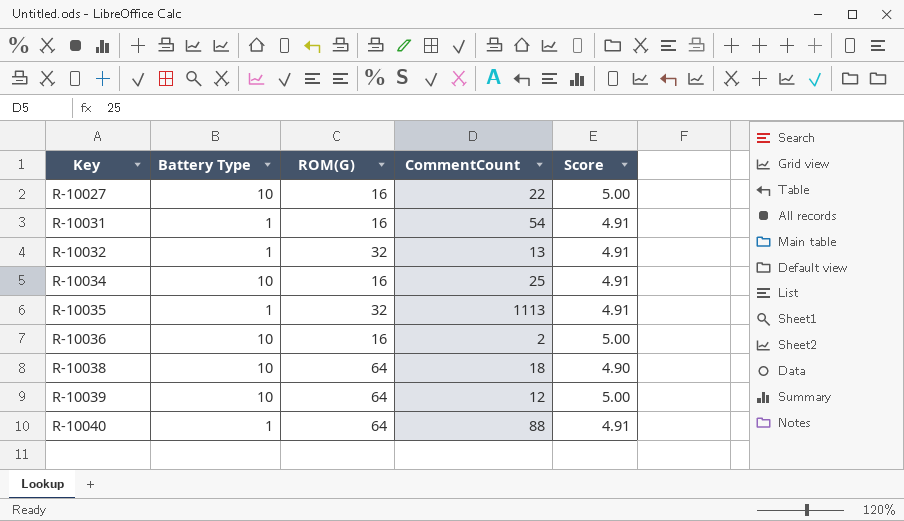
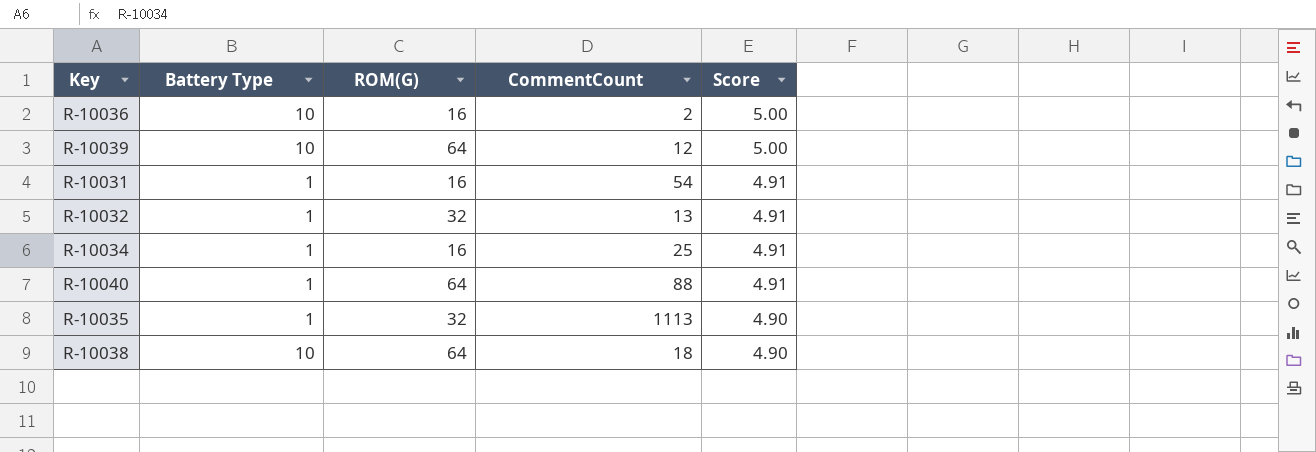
row order: Key ascending -> Score descending
row R-10027: 10 | 16 | 22 | 5.00 -> none
R-10034 | Battery Type: 10 -> 1
R-10035 | Score: 4.91 -> 4.90

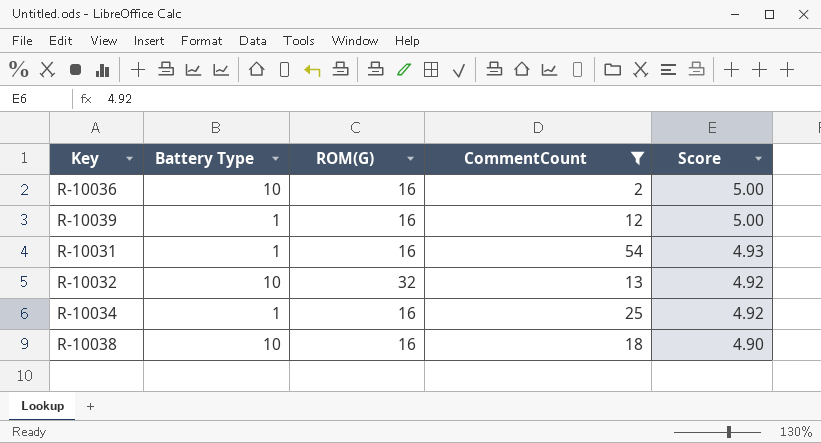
filter: none -> CommentCount <= 54
R-10039 | Battery Type: 10 -> 1
R-10039 | ROM(G): 64 -> 16
R-10031 | Score: 4.91 -> 4.93
R-10032 | Battery Type: 1 -> 10
R-10032 | Score: 4.91 -> 4.92
R-10034 | Score: 4.91 -> 4.92
R-10038 | ROM(G): 64 -> 16

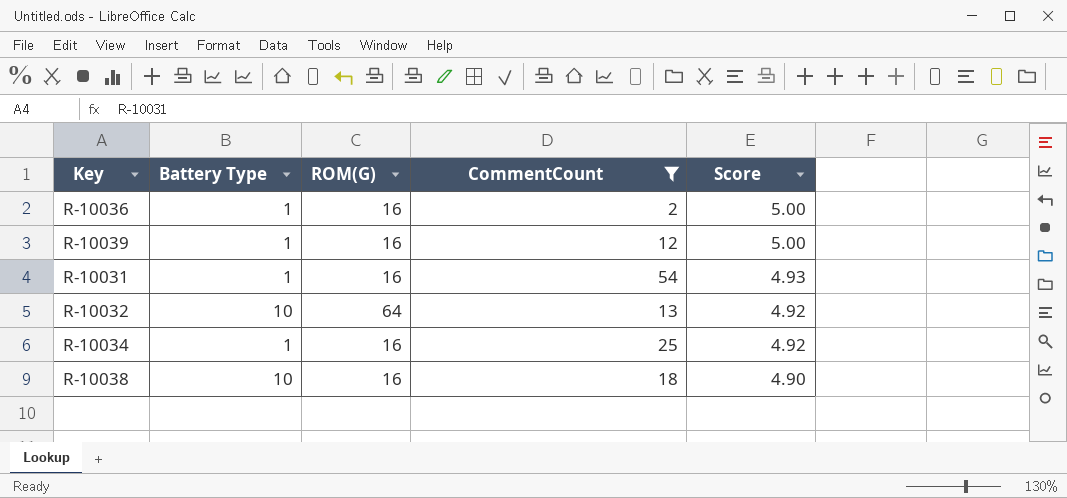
R-10036 | Battery Type: 10 -> 1
R-10032 | ROM(G): 32 -> 64

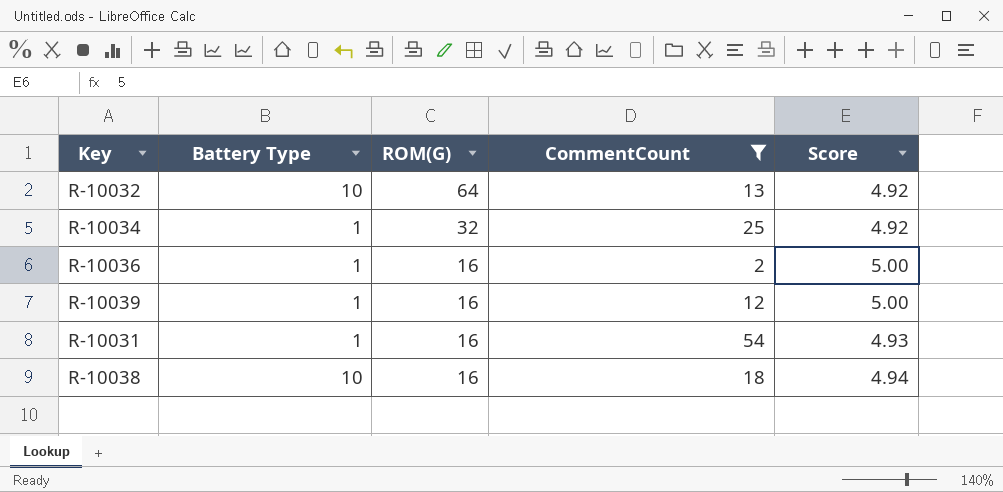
row order: Score descending -> ROM(G) descending
R-10034 | ROM(G): 16 -> 32
R-10038 | Score: 4.90 -> 4.94

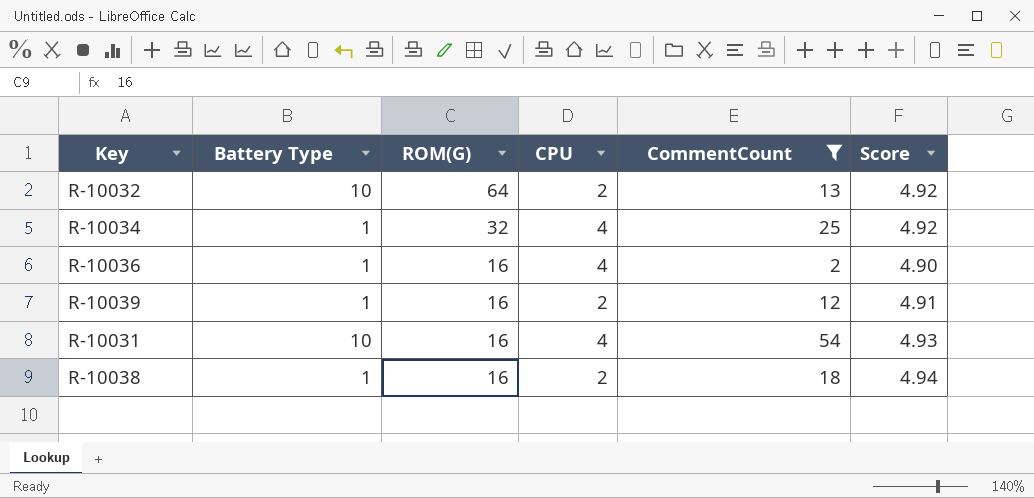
column CPU | position: none -> 4
R-10036 | Score: 5.00 -> 4.90
R-10039 | Score: 5.00 -> 4.91
R-10031 | Battery Type: 1 -> 10
R-10038 | Battery Type: 10 -> 1

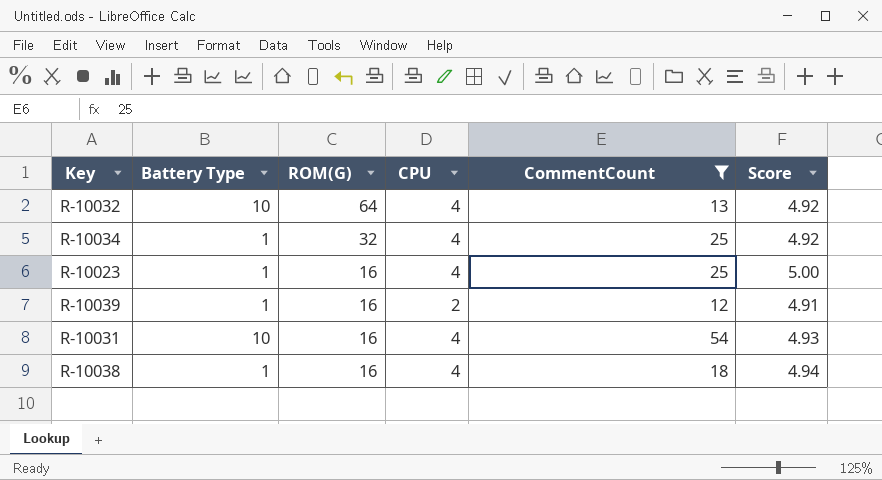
row R-10036: 1 | 16 | 4 | 2 | 4.90 -> none
R-10032 | CPU: 2 -> 4
row R-10023: none -> 1 | 16 | 4 | 25 | 5.00
R-10038 | CPU: 2 -> 4

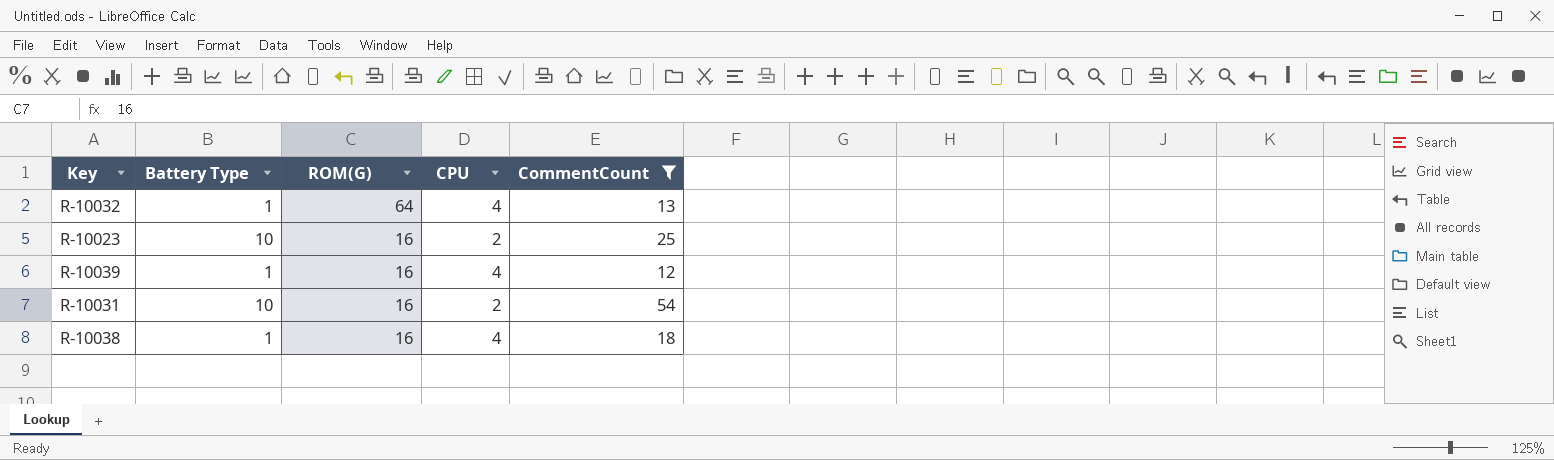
column Score | position: 6 -> none
row R-10034: 1 | 32 | 4 | 25 | 4.92 -> none
R-10032 | Battery Type: 10 -> 1
R-10023 | Battery Type: 1 -> 10
R-10023 | CPU: 4 -> 2
R-10039 | CPU: 2 -> 4
R-10031 | CPU: 4 -> 2

